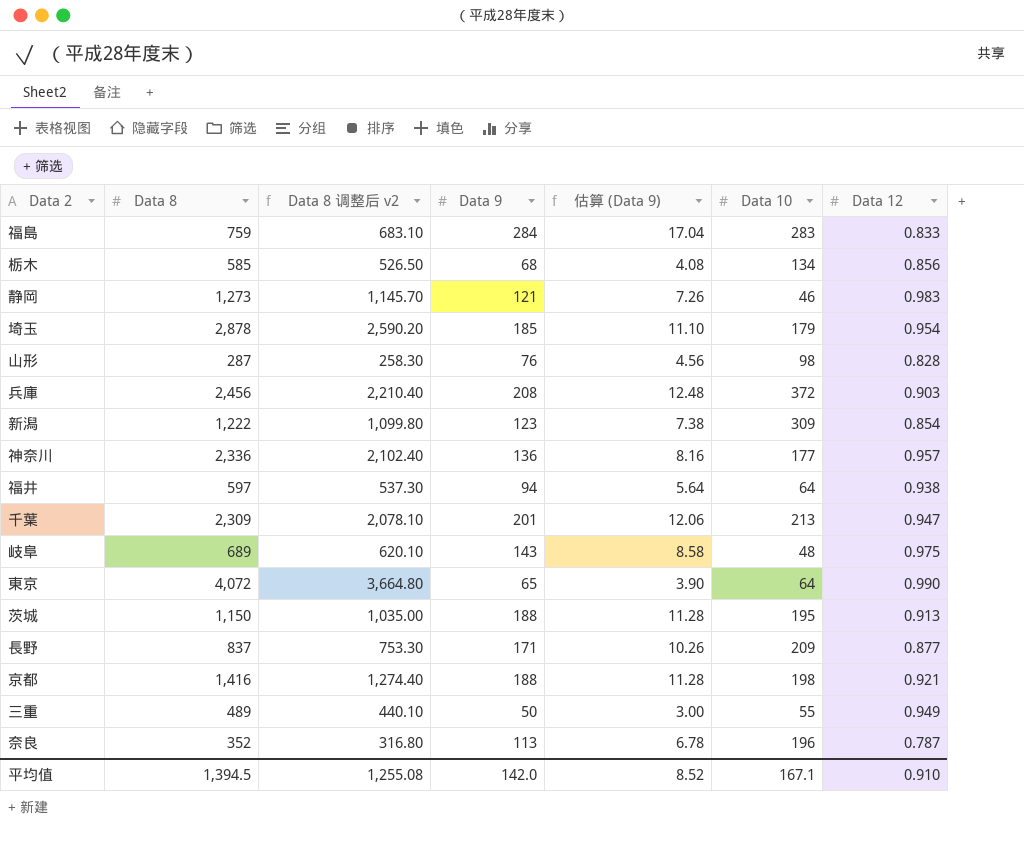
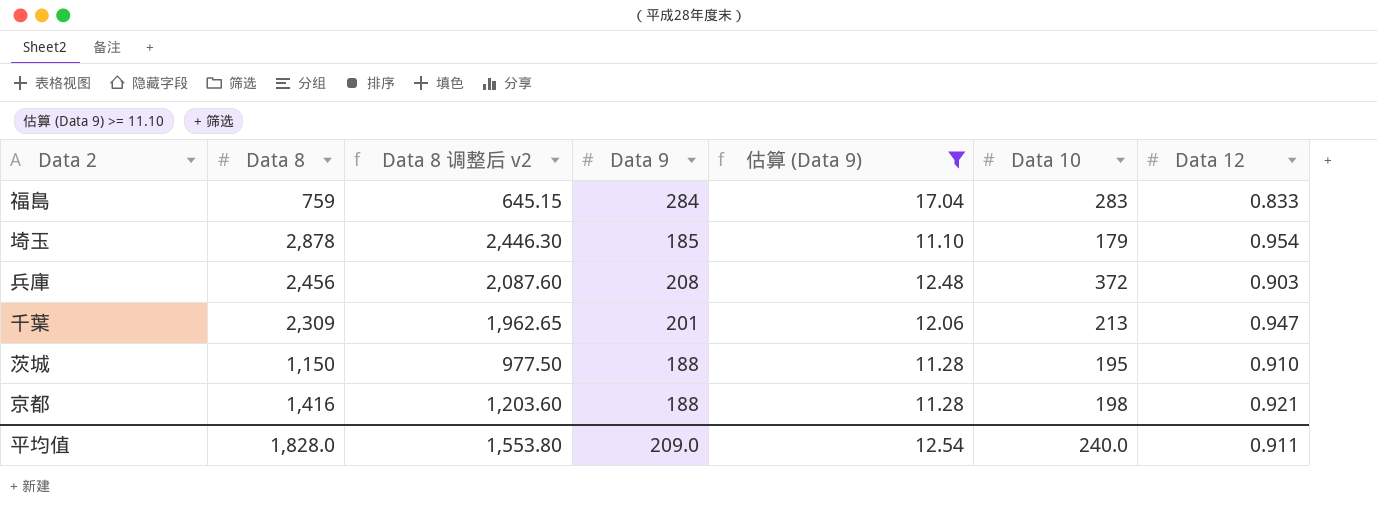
filter: none -> 估算 (Data 9) >= 11.10
column Data 8 调整后 v2 | formula: [Data 8] * 0.9 -> [Data 8] * 0.85
茨城 | Data 12: 0.913 -> 0.910
平均值 | Data 8: 1,394.5 -> 1,828.0
平均值 | Data 8 调整后 v2: 1,255.08 -> 1,553.80
平均值 | Data 9: 142.0 -> 209.0
平均值 | 估算 (Data 9): 8.52 -> 12.54
平均值 | Data 10: 167.1 -> 240.0
平均值 | Data 12: 0.910 -> 0.911

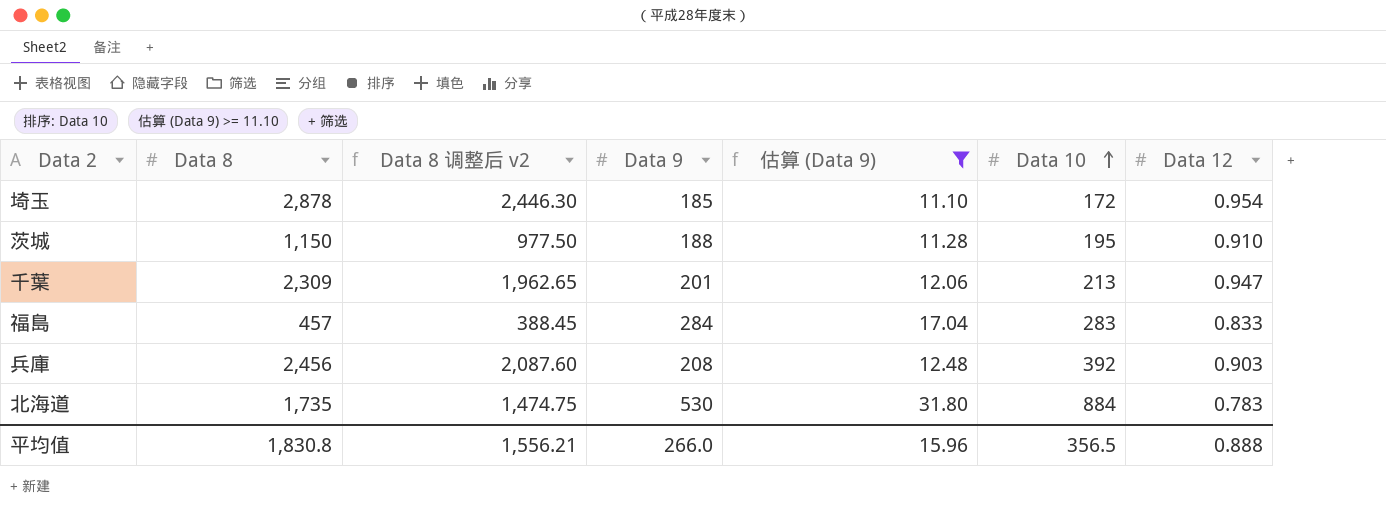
row order: none -> Data 10 ascending
row 京都: 1,416 | 1,203.60 | 188 | 11.28 | 198 | 0.921 -> none
埼玉 | Data 10: 179 -> 172
福島 | Data 8: 759 -> 457
福島 | Data 8 调整后 v2: 645.15 -> 388.45
兵庫 | Data 10: 372 -> 392
row 北海道: none -> 1,735 | 1,474.75 | 530 | 31.80 | 884 | 0.783
平均值 | Data 8: 1,828.0 -> 1,830.8
平均值 | Data 8 调整后 v2: 1,553.80 -> 1,556.21
平均值 | Data 9: 209.0 -> 266.0
平均值 | 估算 (Data 9): 12.54 -> 15.96
平均值 | Data 10: 240.0 -> 356.5
平均值 | Data 12: 0.911 -> 0.888

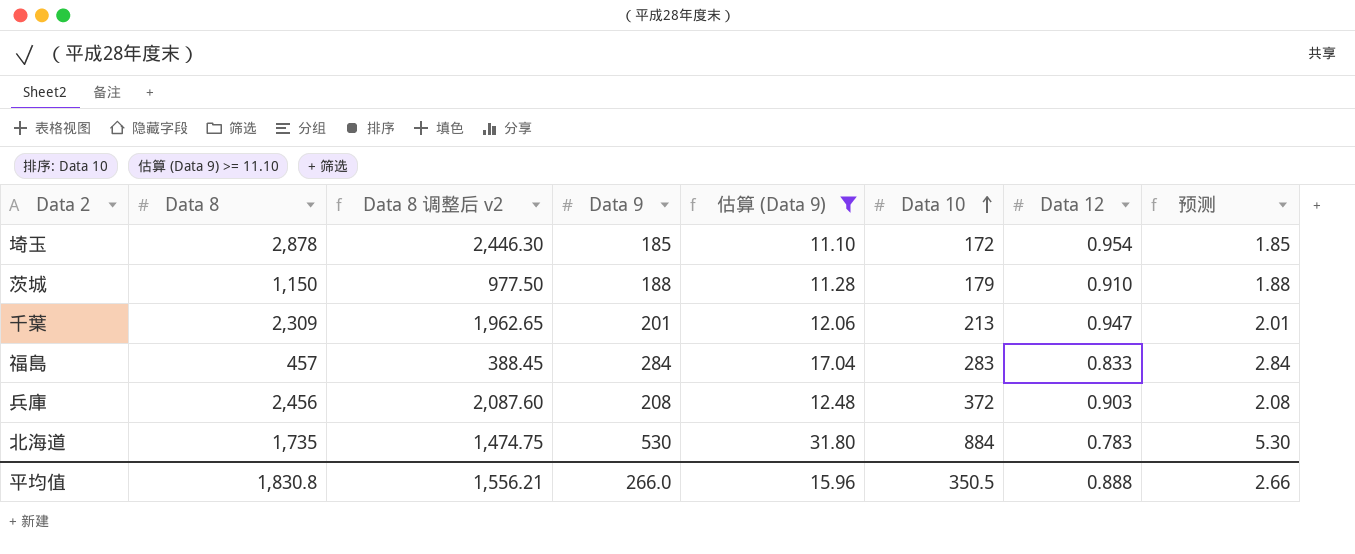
column 预测 | formula: none -> [Data 9] * 0.01
茨城 | Data 10: 195 -> 179
兵庫 | Data 10: 392 -> 372
平均值 | Data 10: 356.5 -> 350.5

